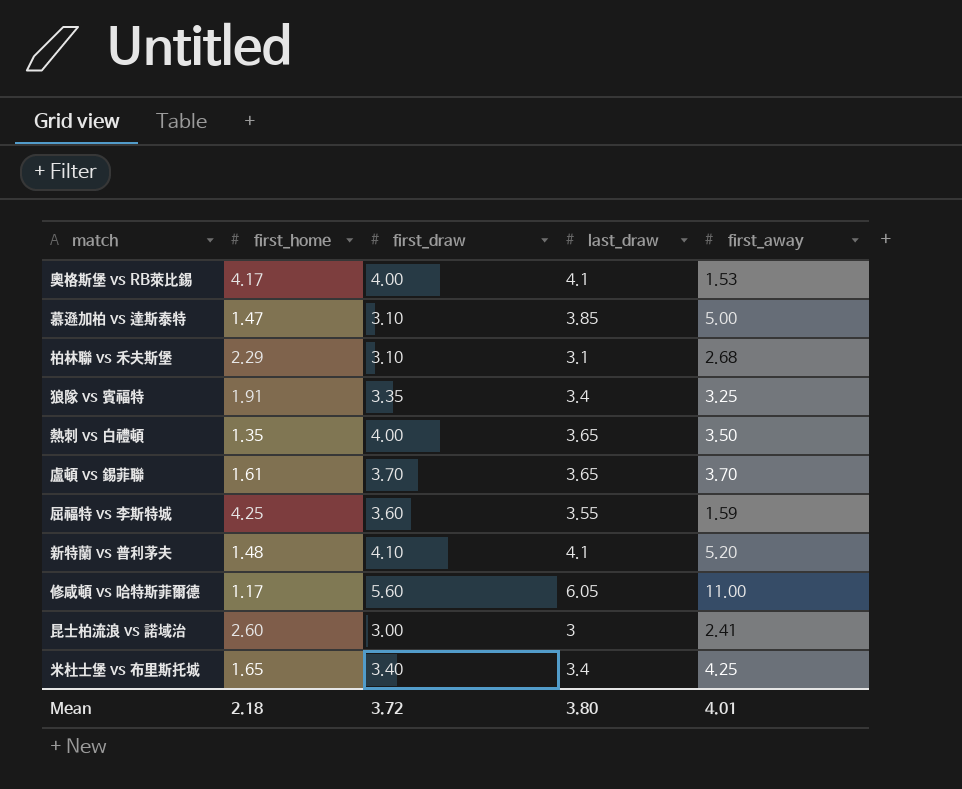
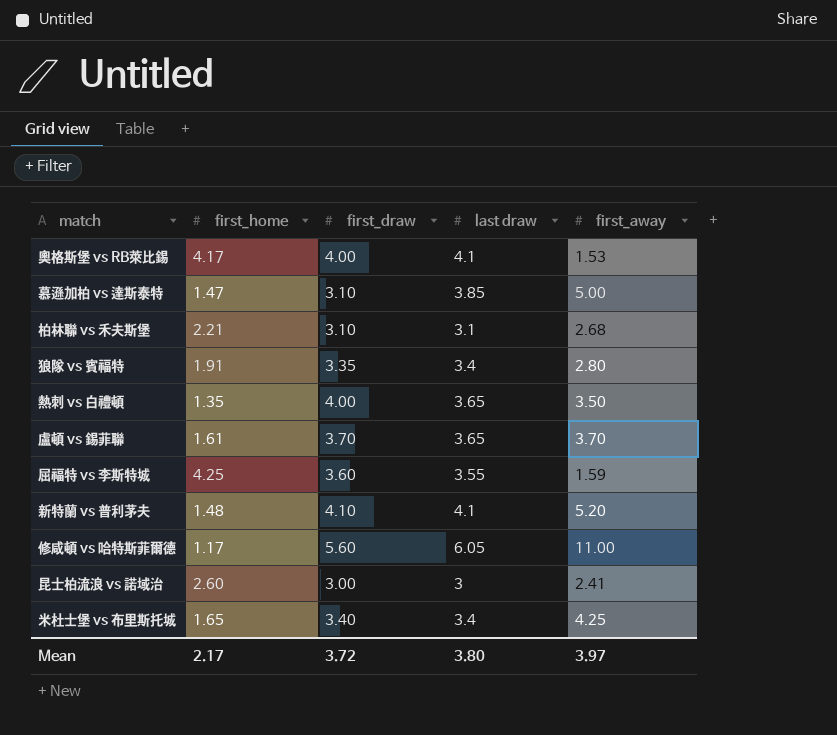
column name: last_draw -> last draw
柏林聯 vs 禾夫斯堡 | first_home: 2.29 -> 2.21
狼隊 vs 賓福特 | first_away: 3.25 -> 2.80
Mean | first_home: 2.18 -> 2.17
Mean | first_away: 4.01 -> 3.97

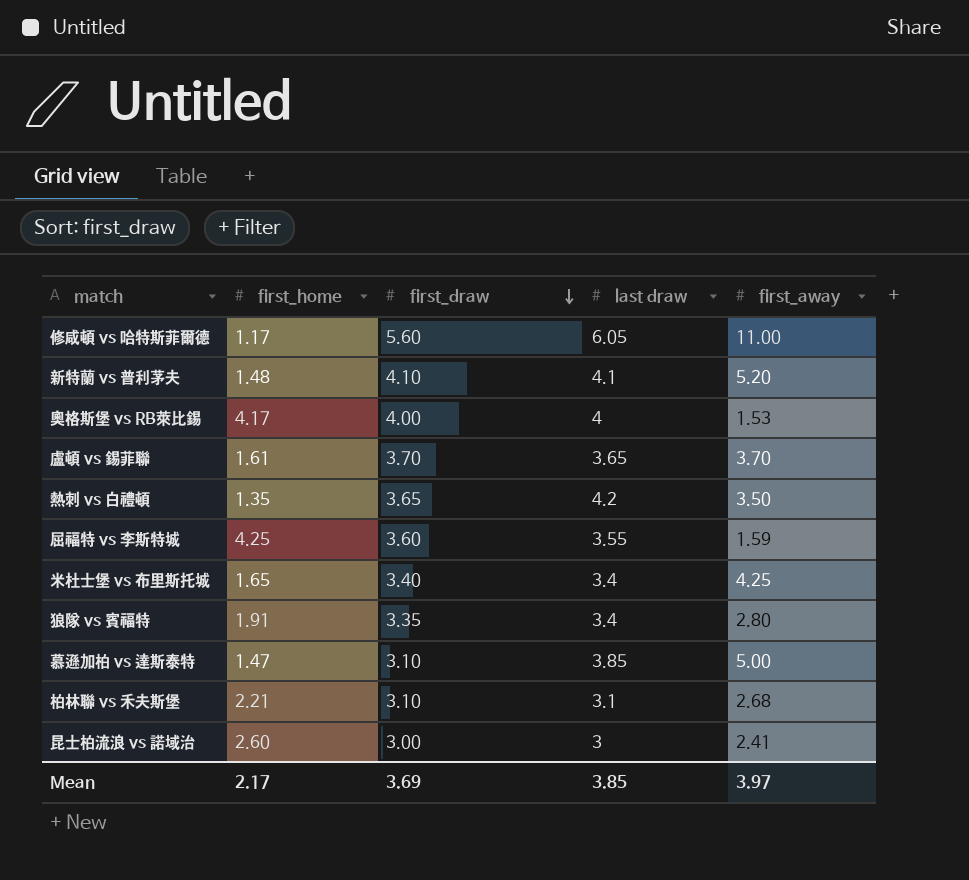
row order: none -> first_draw descending
奧格斯堡 vs RB萊比錫 | last draw: 4.1 -> 4
熱刺 vs 白禮頓 | first_draw: 4.00 -> 3.65
熱刺 vs 白禮頓 | last draw: 3.65 -> 4.2
Mean | first_draw: 3.72 -> 3.69
Mean | last draw: 3.80 -> 3.85

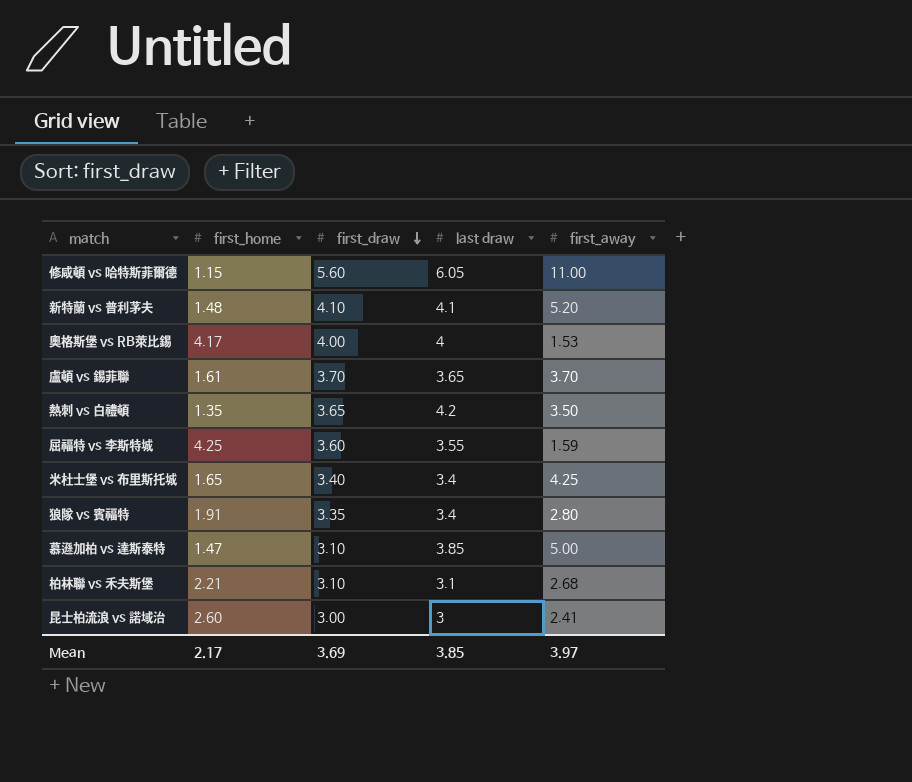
修咸頓 vs 哈特斯菲爾德 | first_home: 1.17 -> 1.15

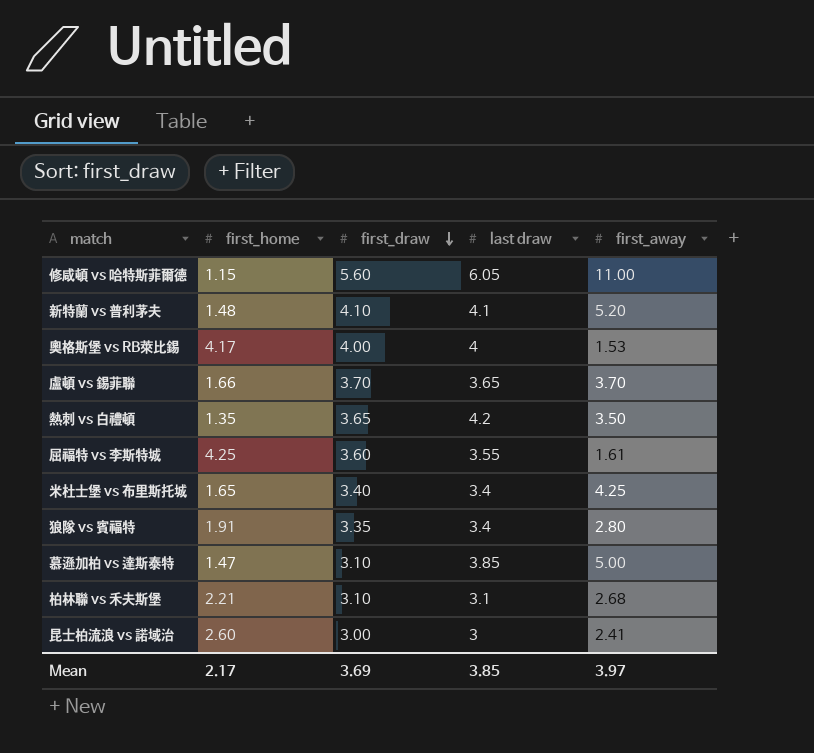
盧頓 vs 錫菲聯 | first_home: 1.61 -> 1.66
屈福特 vs 李斯特城 | first_away: 1.59 -> 1.61

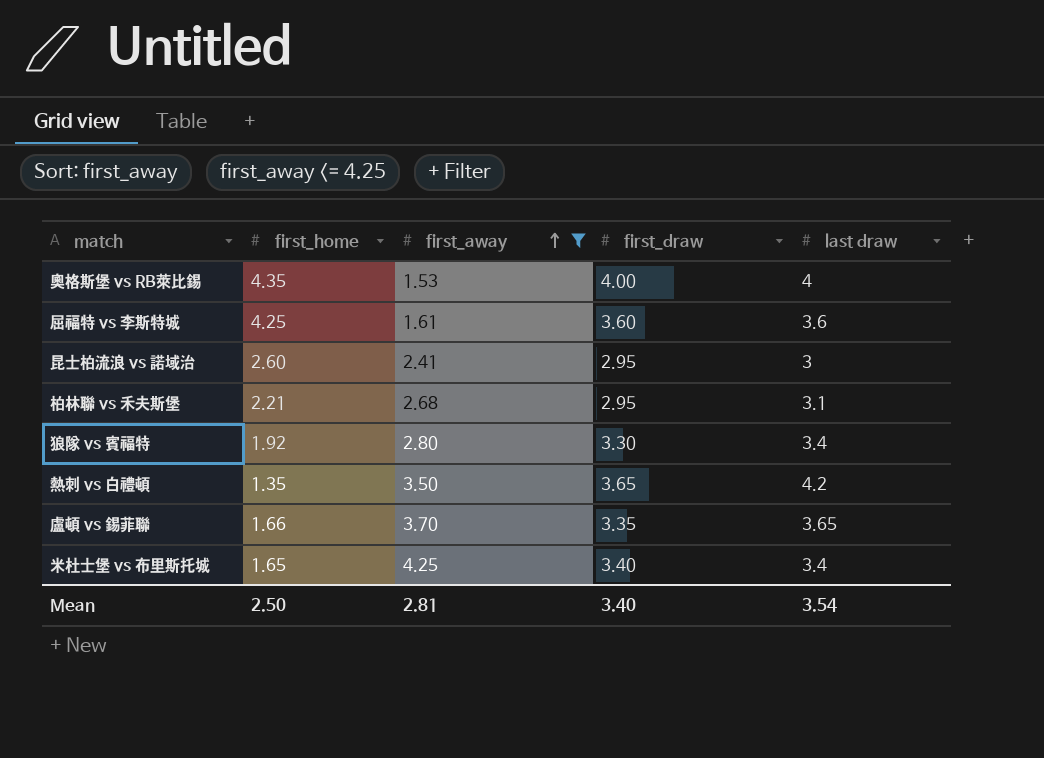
filter: none -> first_away <= 4.25
row order: first_draw descending -> first_away ascending
column first_away | position: 5 -> 3
奧格斯堡 vs RB萊比錫 | first_home: 4.17 -> 4.35
屈福特 vs 李斯特城 | last draw: 3.55 -> 3.6
昆士柏流浪 vs 諾域治 | first_draw: 3.00 -> 2.95
柏林聯 vs 禾夫斯堡 | first_draw: 3.10 -> 2.95
狼隊 vs 賓福特 | first_home: 1.91 -> 1.92
狼隊 vs 賓福特 | first_draw: 3.35 -> 3.30
盧頓 vs 錫菲聯 | first_draw: 3.70 -> 3.35
Mean | first_home: 2.17 -> 2.50
Mean | first_away: 3.97 -> 2.81
Mean | first_draw: 3.69 -> 3.40
Mean | last draw: 3.85 -> 3.54

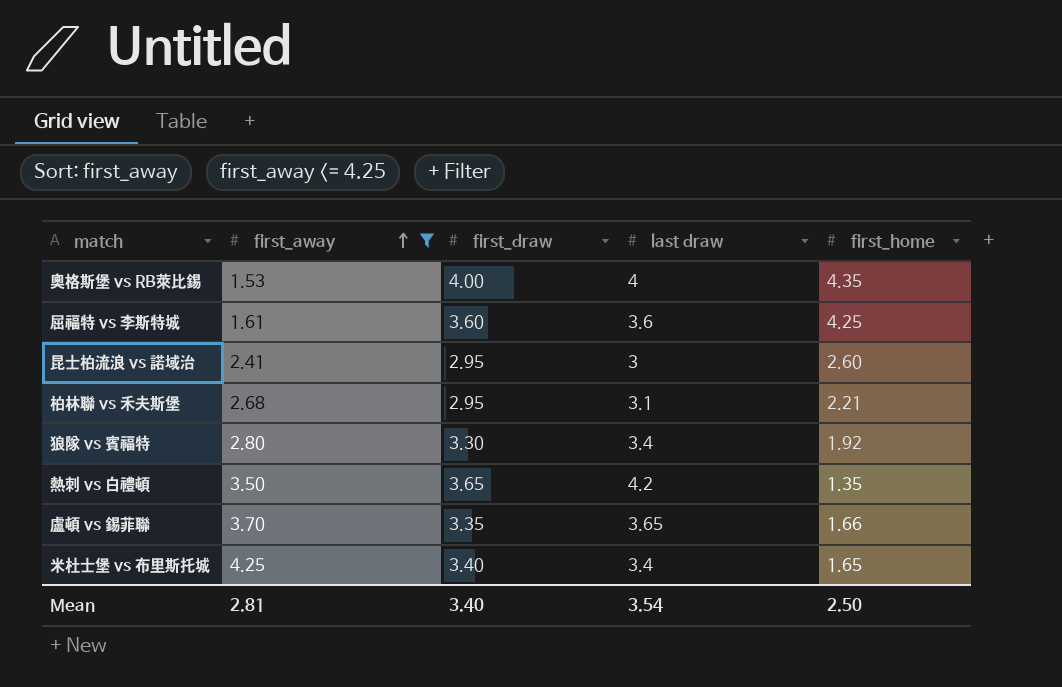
column first_home | position: 2 -> 5

